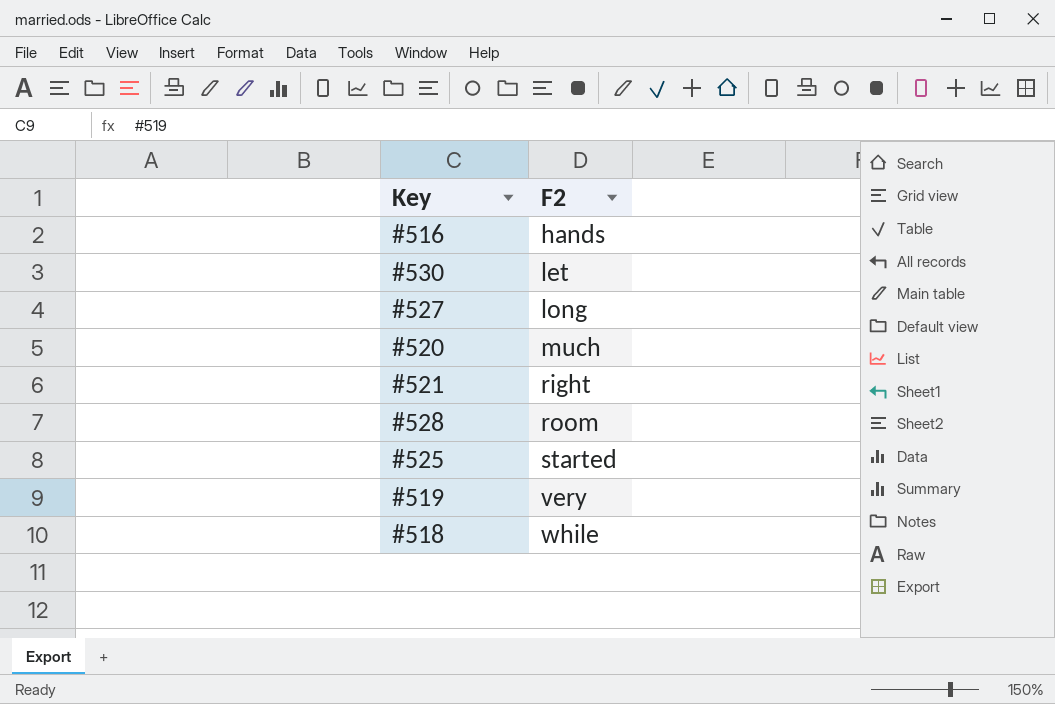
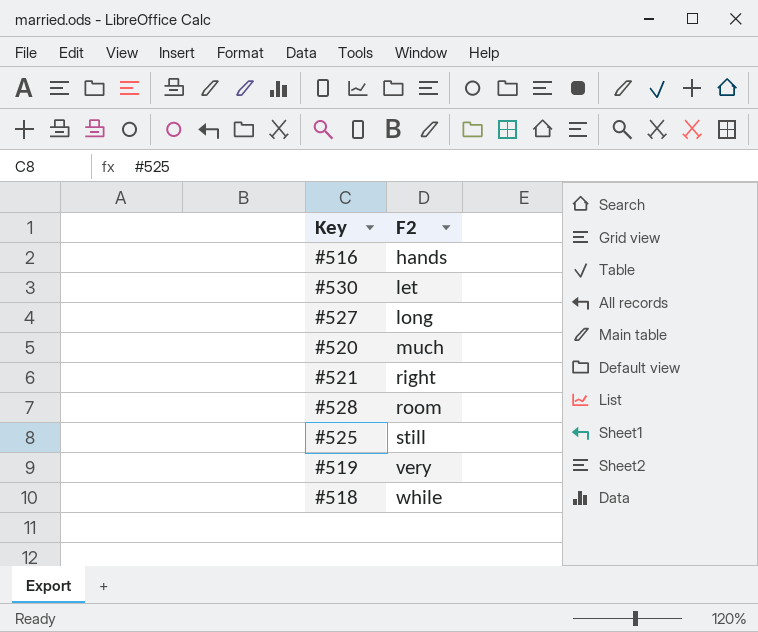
#525 | F2: started -> still

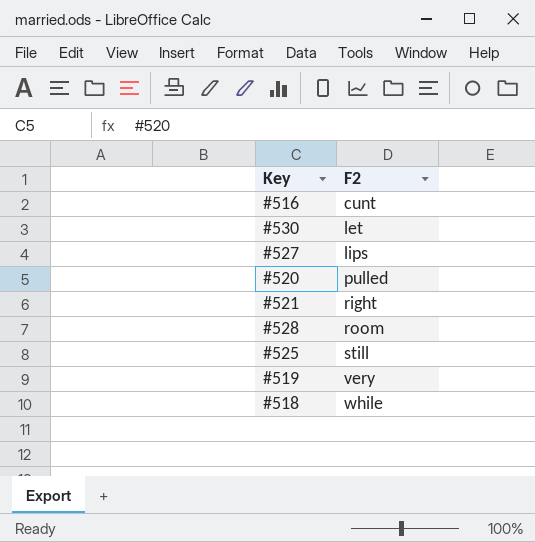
#516 | F2: hands -> cunt
#527 | F2: long -> lips
#520 | F2: much -> pulled

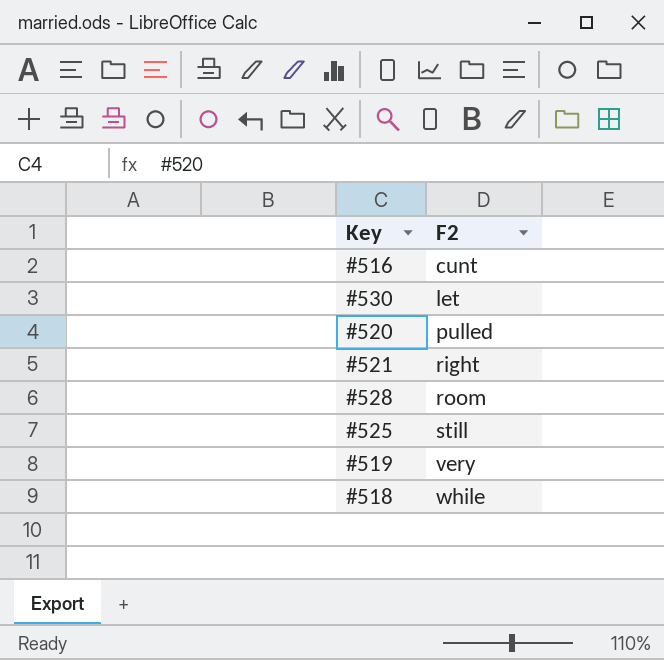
row #527: lips -> none

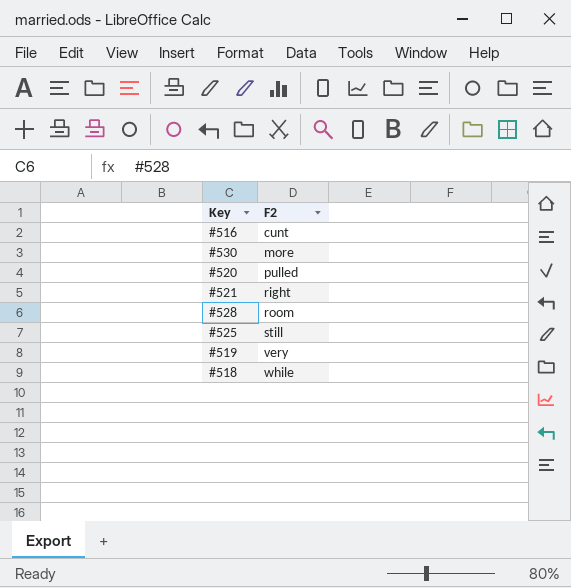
#530 | F2: let -> more

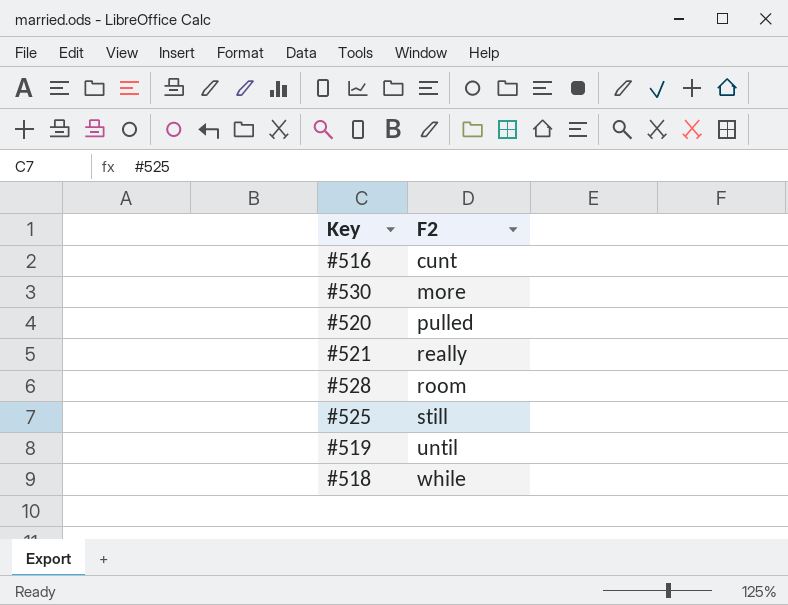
#521 | F2: right -> really
#519 | F2: very -> until

